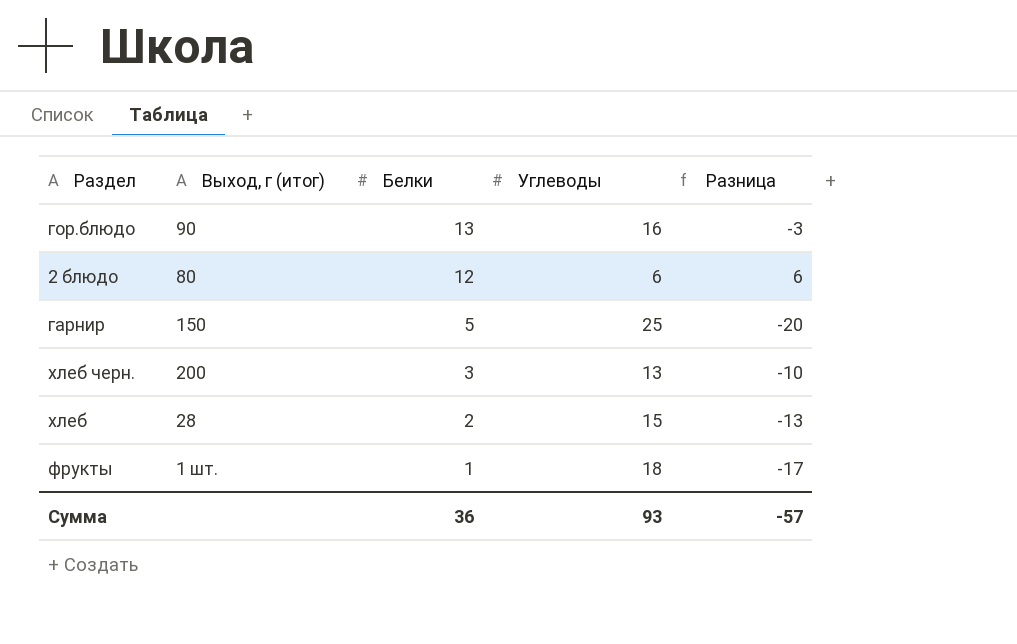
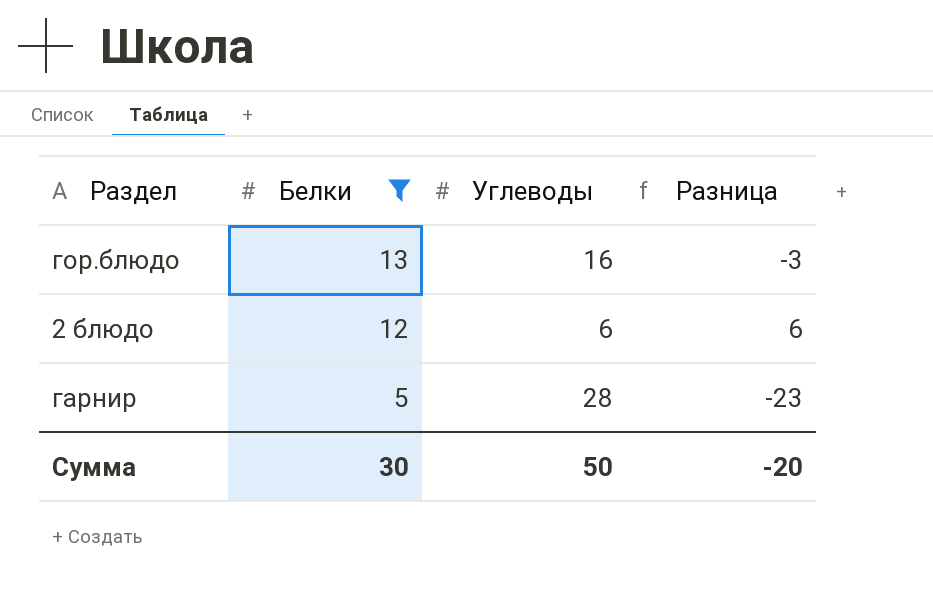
filter: none -> Белки >= 5
column Выход, г (итог) | position: 2 -> none
гарнир | Углеводы: 25 -> 28
гарнир | Разница: -20 -> -23
Сумма | Белки: 36 -> 30
Сумма | Углеводы: 93 -> 50
Сумма | Разница: -57 -> -20

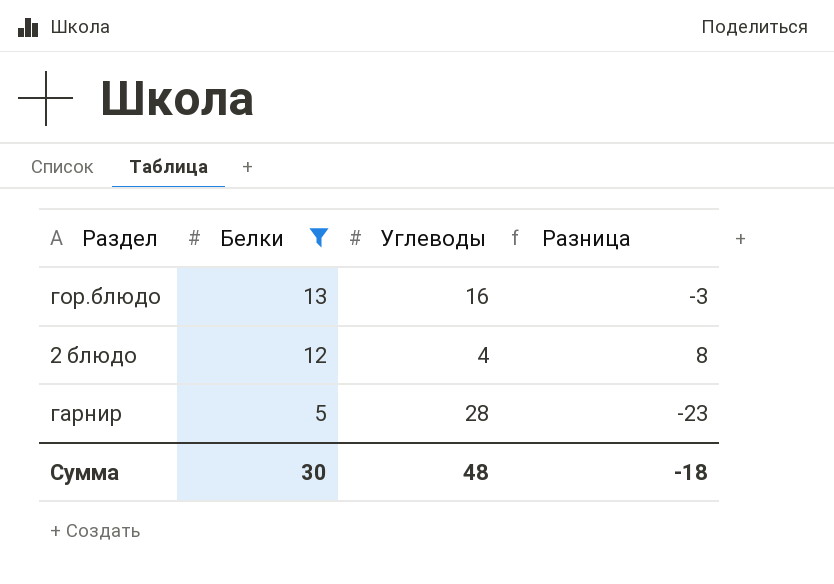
2 блюдо | Углеводы: 6 -> 4
2 блюдо | Разница: 6 -> 8
Сумма | Углеводы: 50 -> 48
Сумма | Разница: -20 -> -18

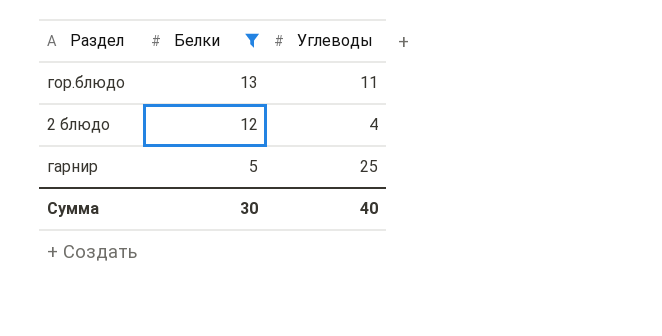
column Разница | formula: [Белки] - [Углеводы] -> none
гор.блюдо | Углеводы: 16 -> 11
гарнир | Углеводы: 28 -> 25
Сумма | Углеводы: 48 -> 40

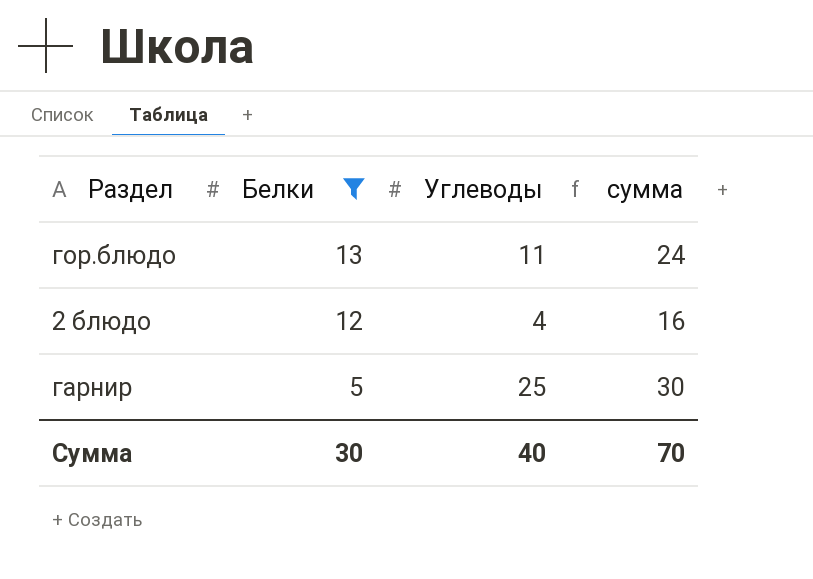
column сумма | formula: none -> [Белки] + [Углеводы]

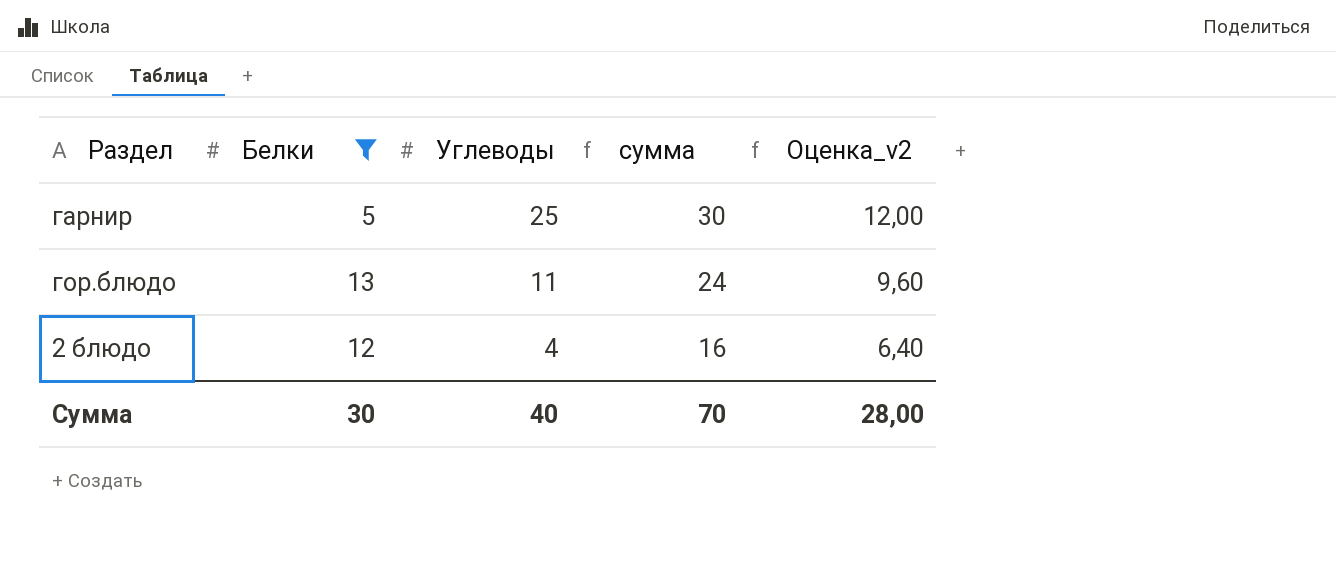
row order: Белки descending -> Углеводы descending
column Оценка_v2 | formula: none -> [сумма] * 0,4

